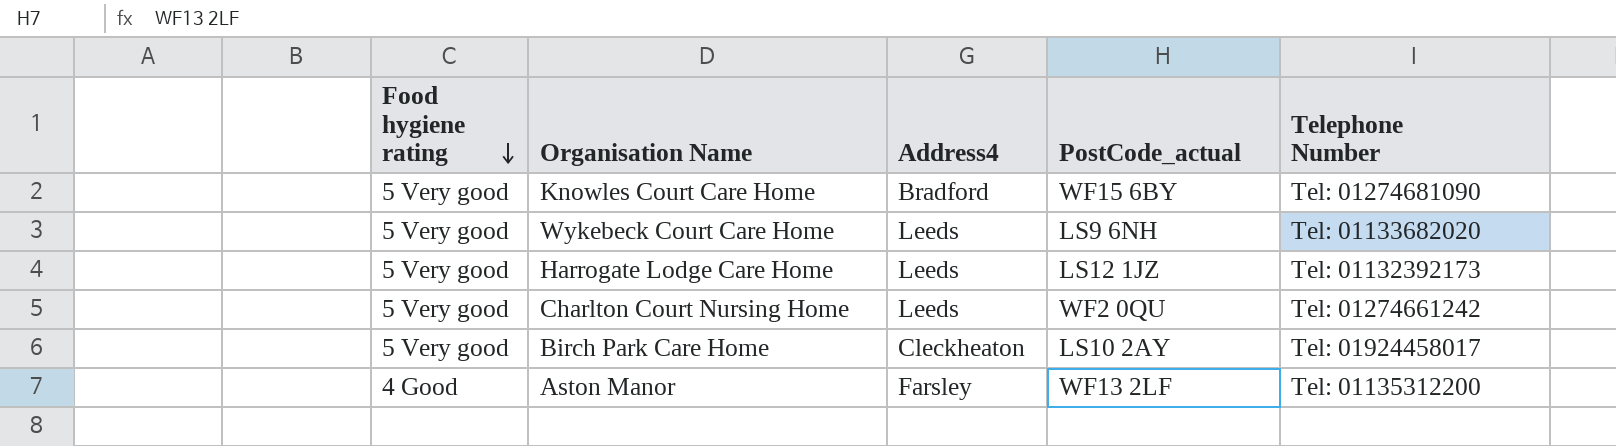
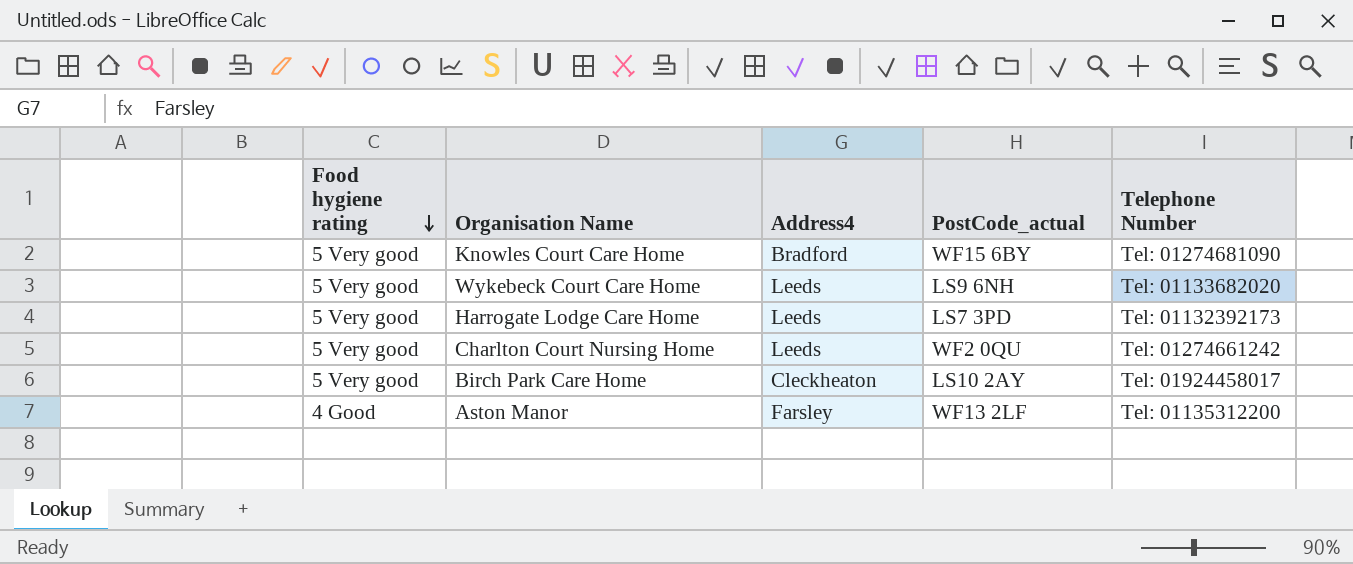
Harrogate Lodge Care Home | PostCode_actual: LS12 1JZ -> LS7 3PD

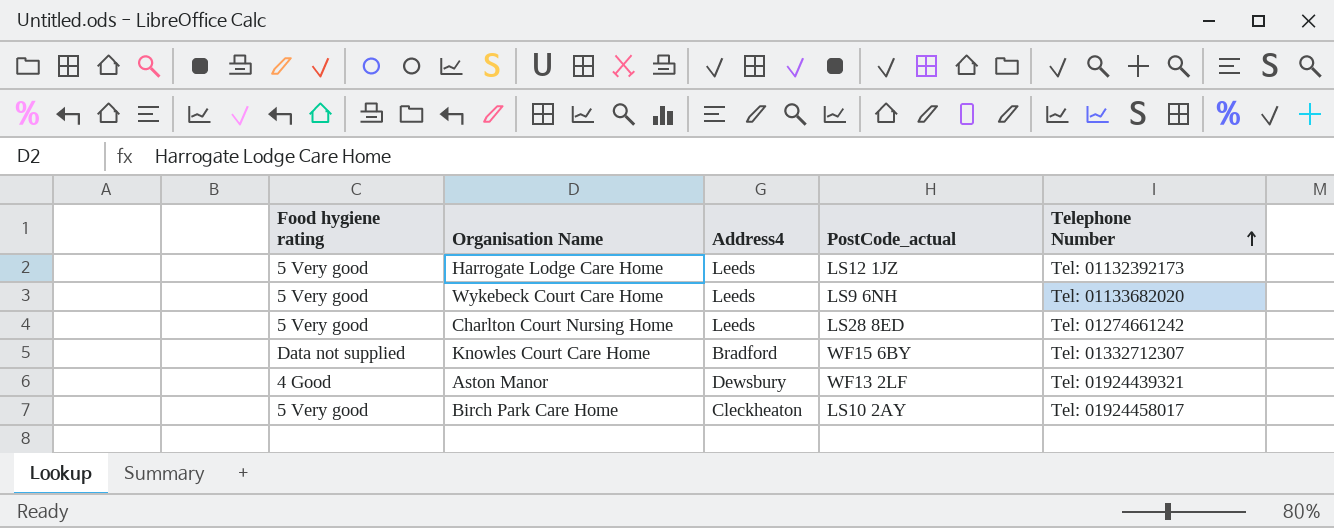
row order: Food hygiene rating descending -> Telephone Number ascending
Harrogate Lodge Care Home | PostCode_actual: LS7 3PD -> LS12 1JZ
Charlton Court Nursing Home | PostCode_actual: WF2 0QU -> LS28 8ED
Knowles Court Care Home | Food hygiene rating: 5 Very good -> Data not supplied
Knowles Court Care Home | Telephone Number: Tel: 01274681090 -> Tel: 01332712307
Aston Manor | Address4: Farsley -> Dewsbury
Aston Manor | Telephone Number: Tel: 01135312200 -> Tel: 01924439321

